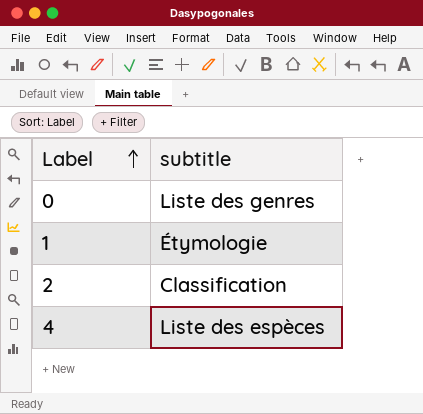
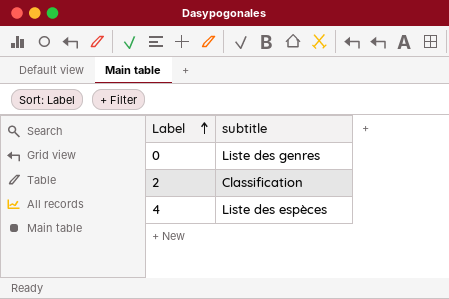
row 1: Étymologie -> none

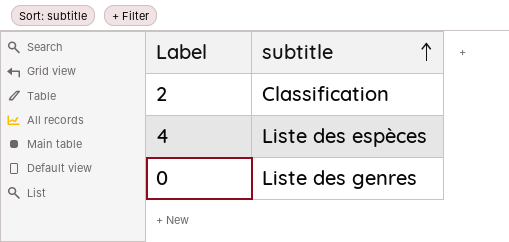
row order: Label ascending -> subtitle ascending

